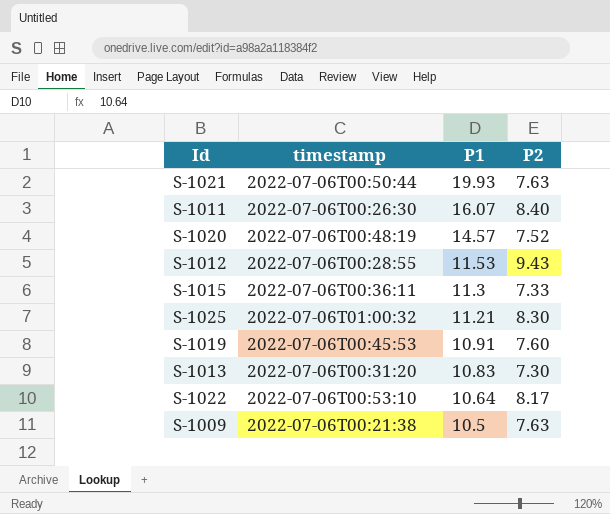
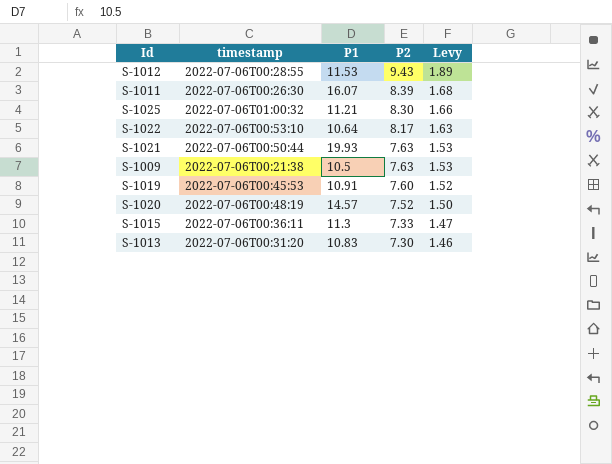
row order: P1 descending -> P2 descending
column Levy | formula: none -> [P2] * 0.2
S-1011 | P2: 8.40 -> 8.39

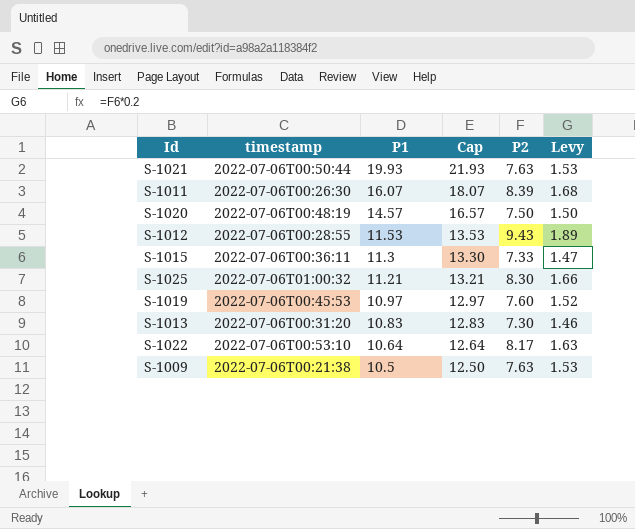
row order: P2 descending -> P1 descending
column Cap | formula: none -> [P1] + 2
S-1020 | P2: 7.52 -> 7.50
S-1019 | P1: 10.91 -> 10.97

